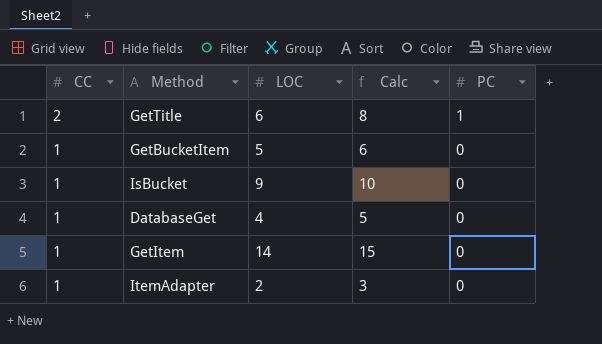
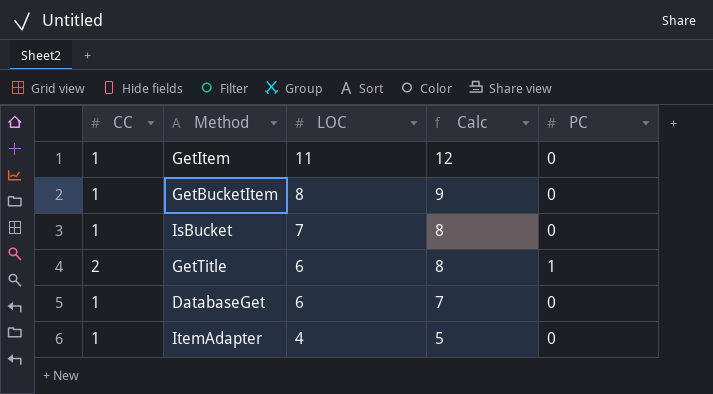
row order: CC descending -> LOC descending
GetItem | LOC: 14 -> 11
GetItem | Calc: 15 -> 12
GetBucketItem | LOC: 5 -> 8
GetBucketItem | Calc: 6 -> 9
IsBucket | LOC: 9 -> 7
IsBucket | Calc: 10 -> 8
DatabaseGet | LOC: 4 -> 6
DatabaseGet | Calc: 5 -> 7
ItemAdapter | LOC: 2 -> 4
ItemAdapter | Calc: 3 -> 5

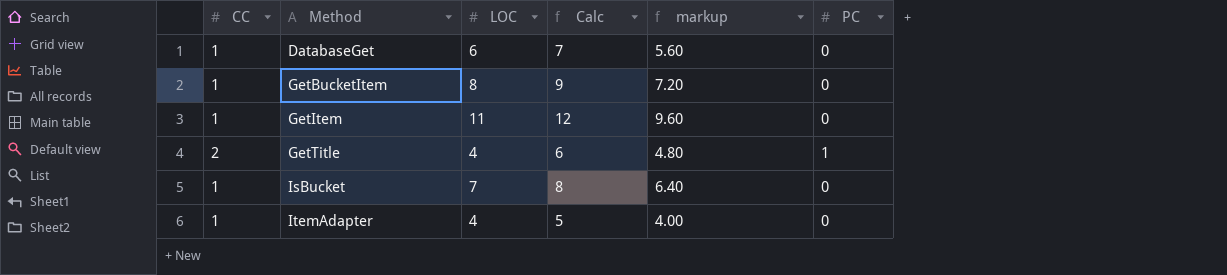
row order: LOC descending -> Method ascending
column markup | formula: none -> [Calc] * 0.8
GetTitle | LOC: 6 -> 4
GetTitle | Calc: 8 -> 6

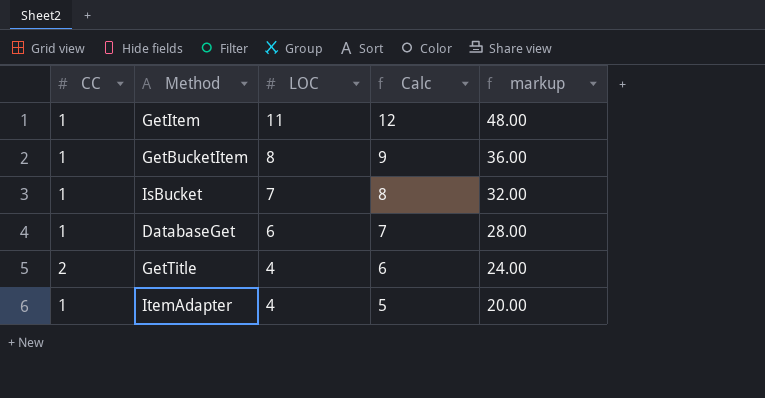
row order: Method ascending -> LOC descending
column PC | position: 6 -> none
column markup | formula: [Calc] * 0.8 -> [Calc] * 4

